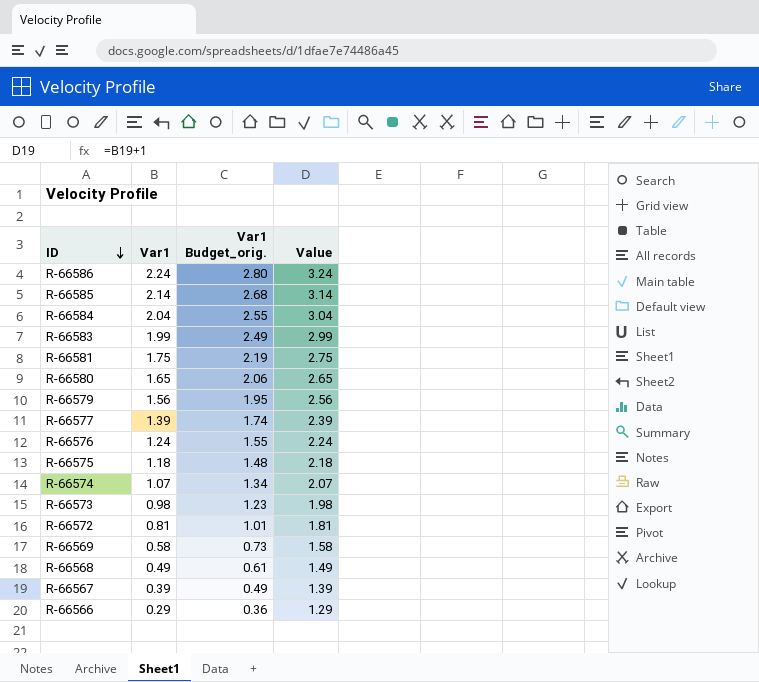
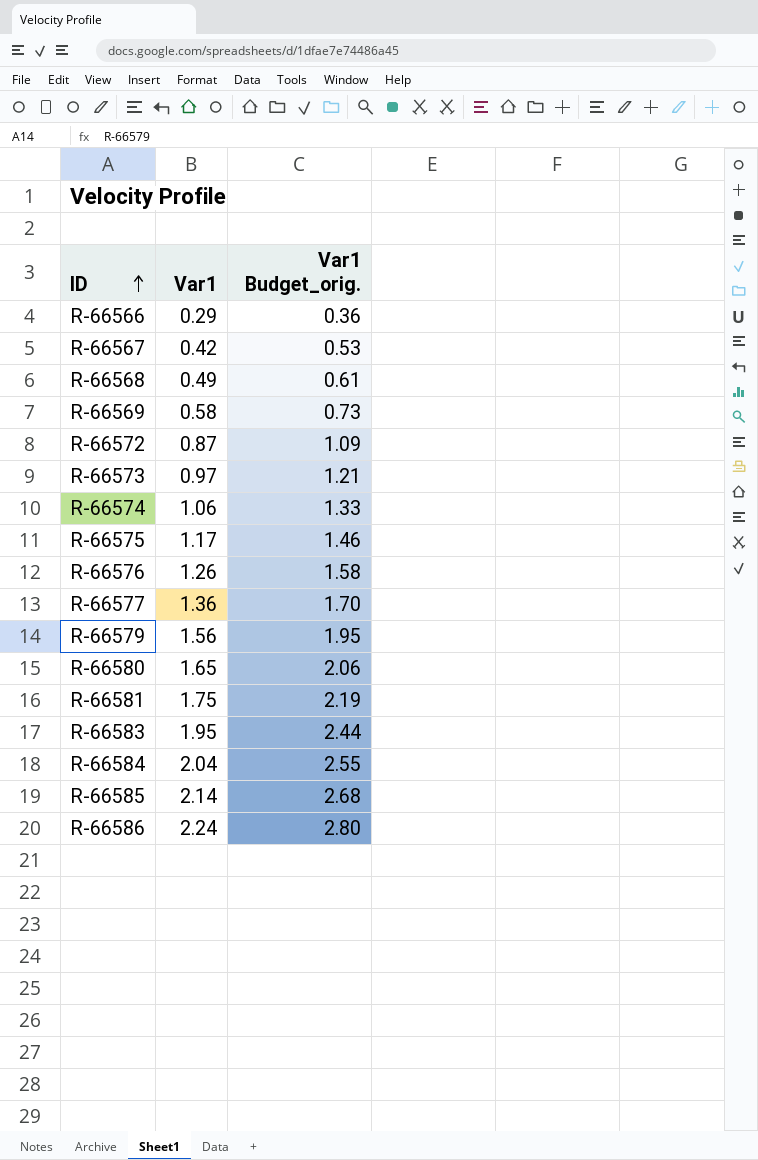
row order: ID descending -> ID ascending
column Value | formula: [Var1] + 1 -> none
R-66567 | Var1: 0.39 -> 0.42
R-66567 | Var1 Budget_orig.: 0.49 -> 0.53
R-66572 | Var1: 0.81 -> 0.87
R-66572 | Var1 Budget_orig.: 1.01 -> 1.09
R-66573 | Var1: 0.98 -> 0.97
R-66573 | Var1 Budget_orig.: 1.23 -> 1.21
R-66574 | Var1: 1.07 -> 1.06
R-66574 | Var1 Budget_orig.: 1.34 -> 1.33
R-66575 | Var1: 1.18 -> 1.17
R-66575 | Var1 Budget_orig.: 1.48 -> 1.46
R-66576 | Var1: 1.24 -> 1.26
R-66576 | Var1 Budget_orig.: 1.55 -> 1.58
R-66577 | Var1: 1.39 -> 1.36
R-66577 | Var1 Budget_orig.: 1.74 -> 1.70
R-66583 | Var1: 1.99 -> 1.95
R-66583 | Var1 Budget_orig.: 2.49 -> 2.44

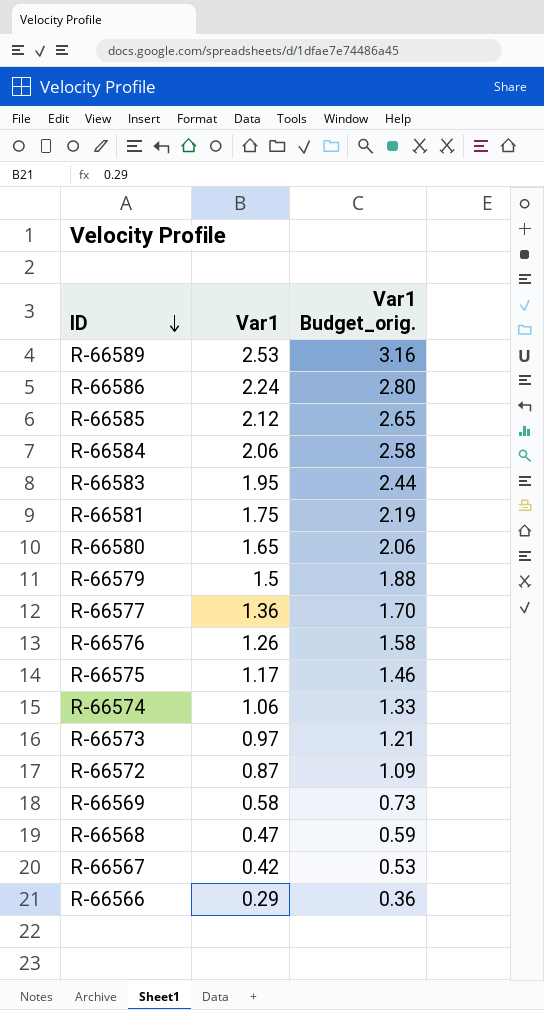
row order: ID ascending -> ID descending
row R-66589: none -> 2.53 | 3.16
R-66585 | Var1: 2.14 -> 2.12
R-66585 | Var1 Budget_orig.: 2.68 -> 2.65
R-66584 | Var1: 2.04 -> 2.06
R-66584 | Var1 Budget_orig.: 2.55 -> 2.58
R-66579 | Var1: 1.56 -> 1.5
R-66579 | Var1 Budget_orig.: 1.95 -> 1.88
R-66568 | Var1: 0.49 -> 0.47
R-66568 | Var1 Budget_orig.: 0.61 -> 0.59

